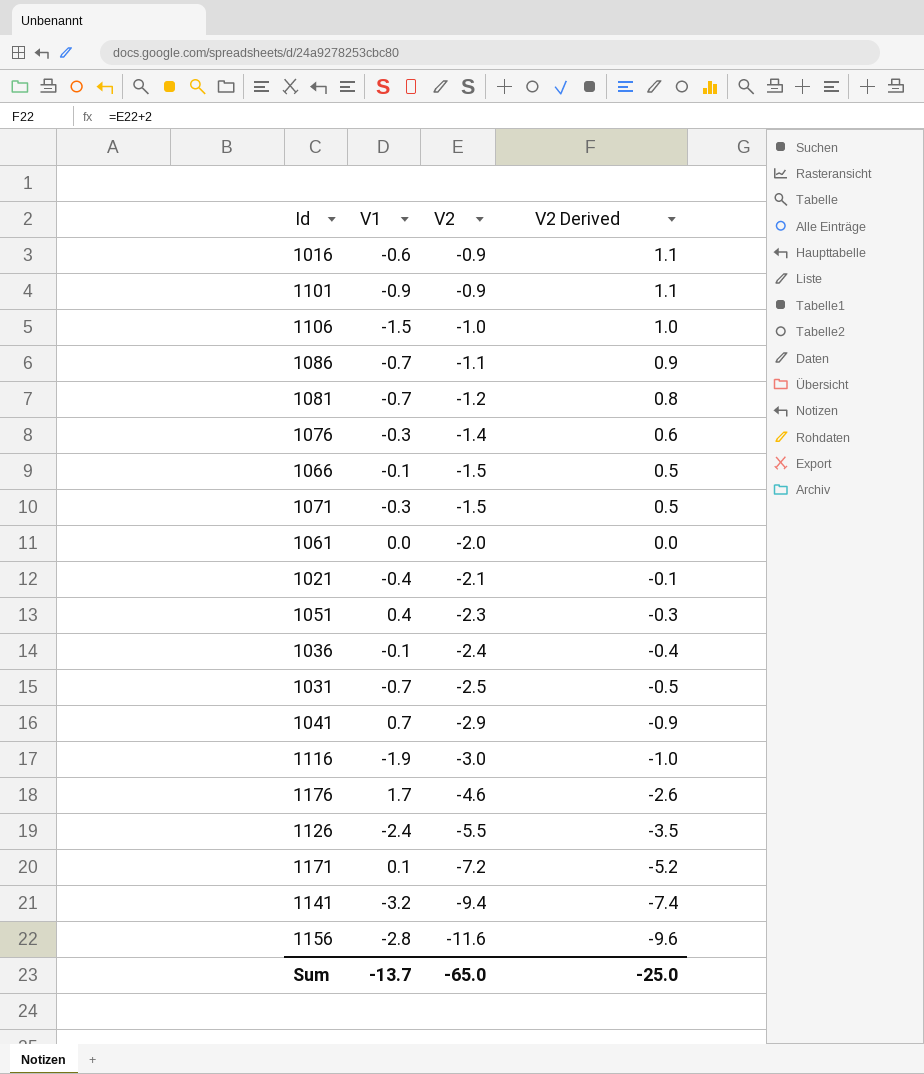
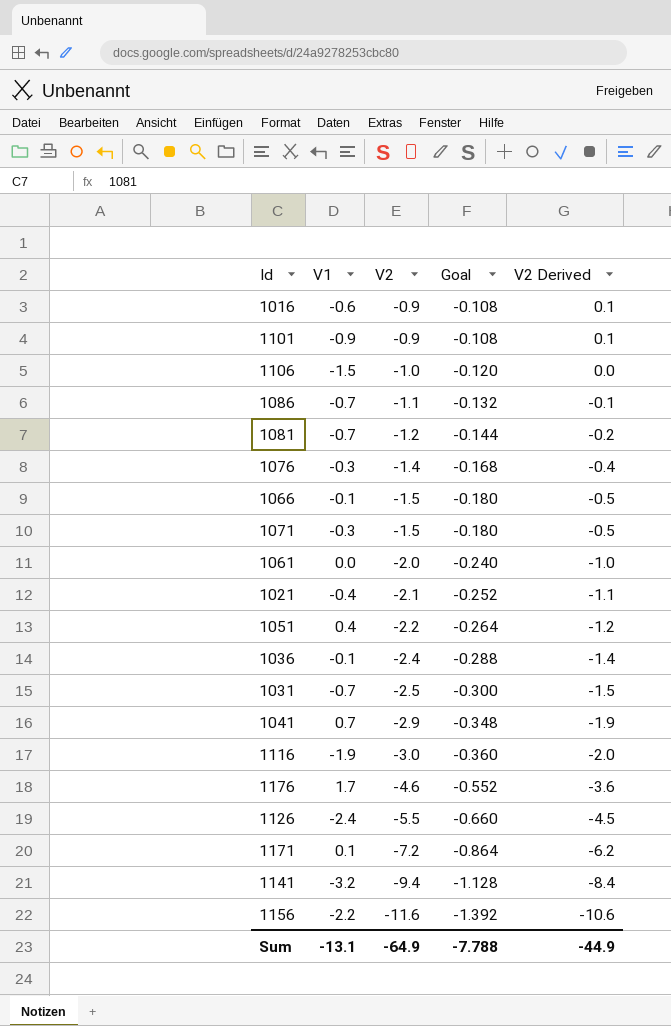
column Goal | formula: none -> [V2] * 0.12
column V2 Derived | formula: [V2] + 2 -> [V2] + 1
1051 | V2: -2.3 -> -2.2
1156 | V1: -2.8 -> -2.2
Sum | V1: -13.7 -> -13.1
Sum | V2: -65.0 -> -64.9
Sum | V2 Derived: -25.0 -> -44.9

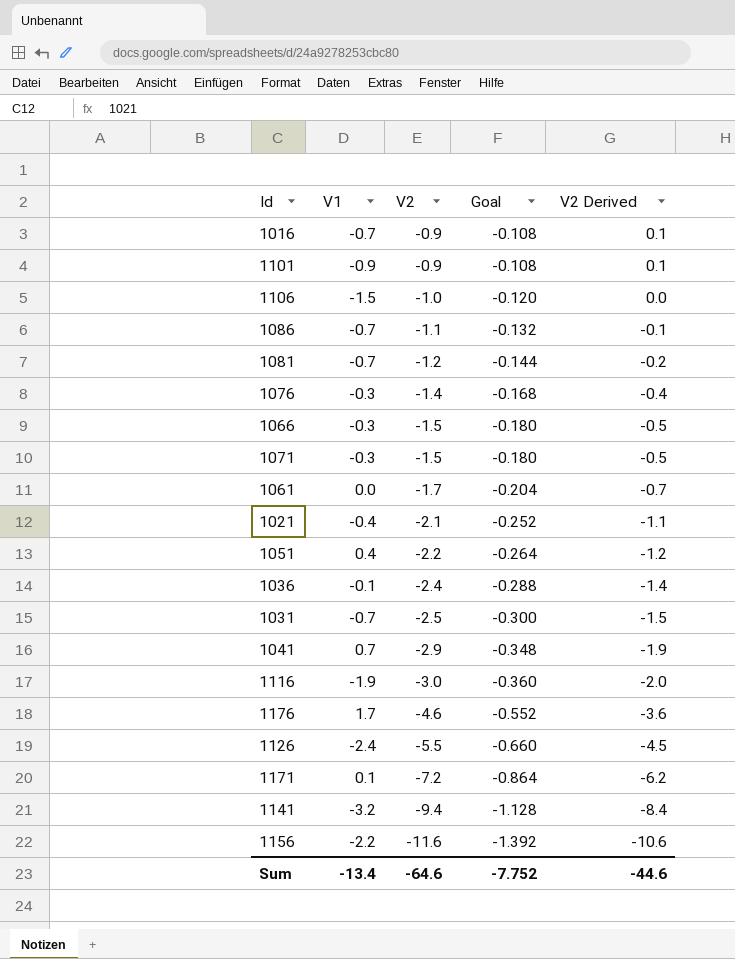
1016 | V1: -0.6 -> -0.7
1066 | V1: -0.1 -> -0.3
1061 | V2: -2.0 -> -1.7
1061 | Goal: -0.240 -> -0.204
1061 | V2 Derived: -1.0 -> -0.7
Sum | V1: -13.1 -> -13.4
Sum | V2: -64.9 -> -64.6
Sum | Goal: -7.788 -> -7.752
Sum | V2 Derived: -44.9 -> -44.6

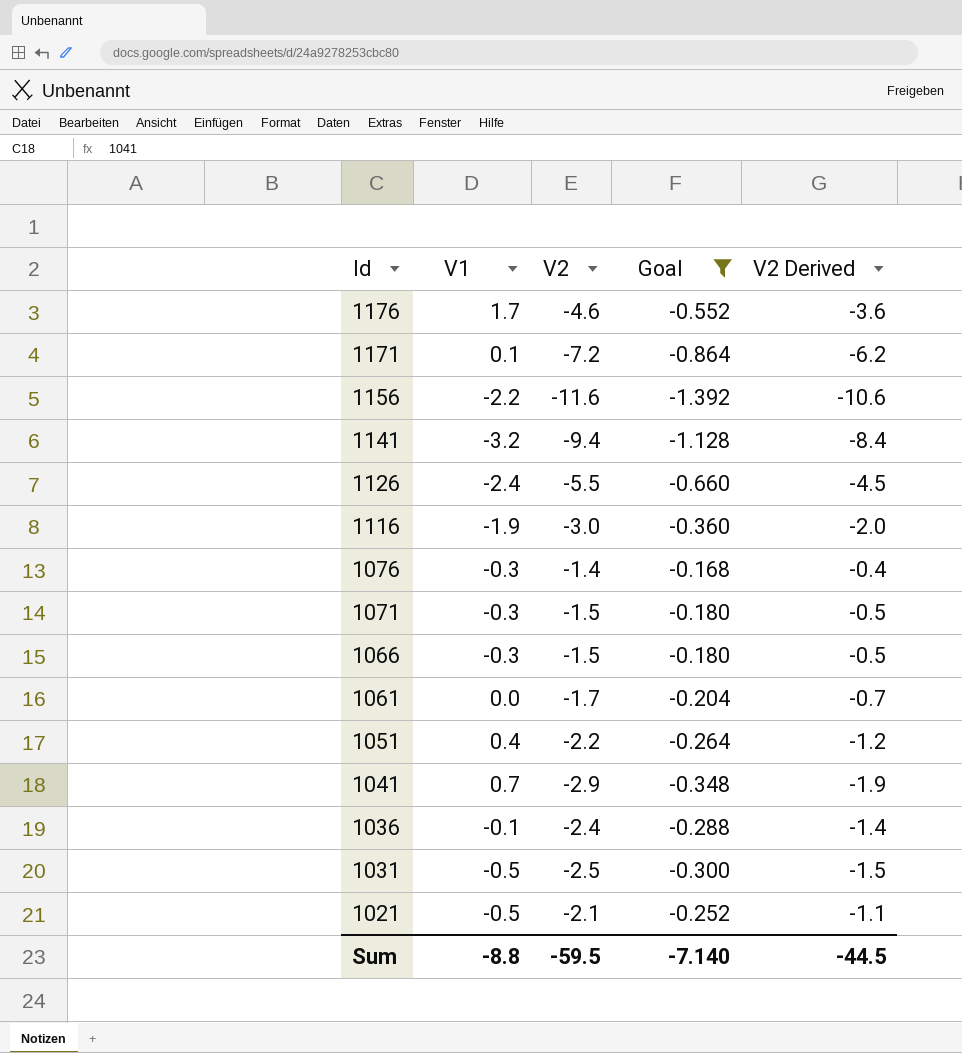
filter: none -> Goal <= -0.168
row order: V2 descending -> Id descending
1031 | V1: -0.7 -> -0.5
1021 | V1: -0.4 -> -0.5
Sum | V1: -13.4 -> -8.8
Sum | V2: -64.6 -> -59.5
Sum | Goal: -7.752 -> -7.140
Sum | V2 Derived: -44.6 -> -44.5

